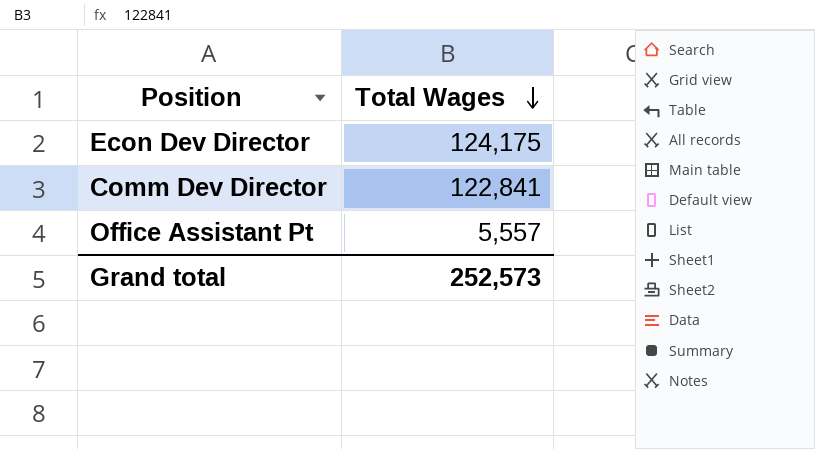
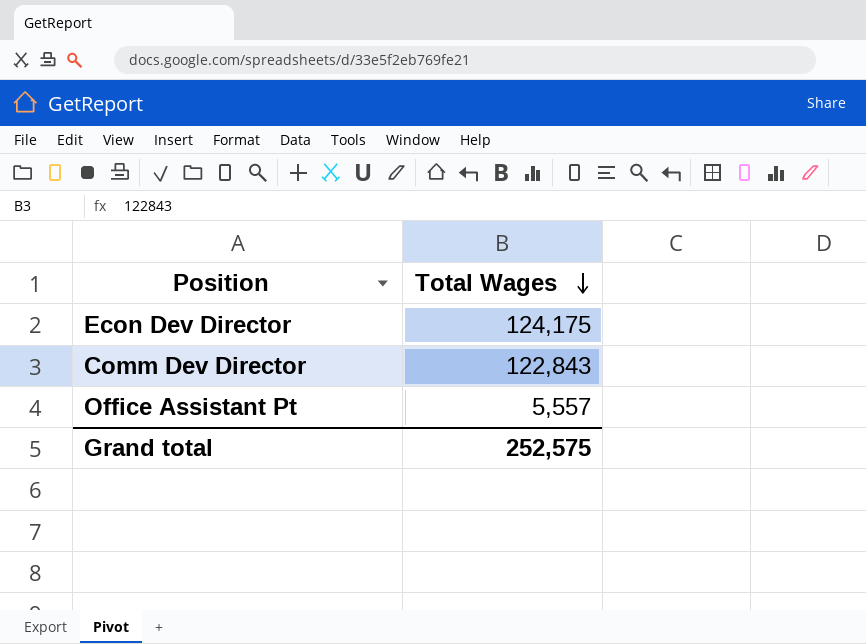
Comm Dev Director | Total Wages: 122,841 -> 122,843
Grand total | Total Wages: 252,573 -> 252,575

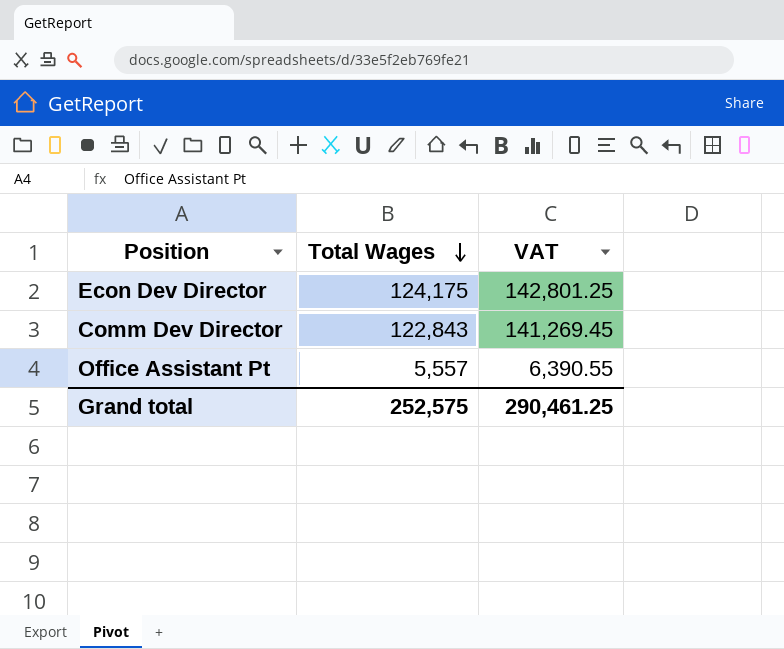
column VAT | formula: none -> [Total Wages] * 1.15

